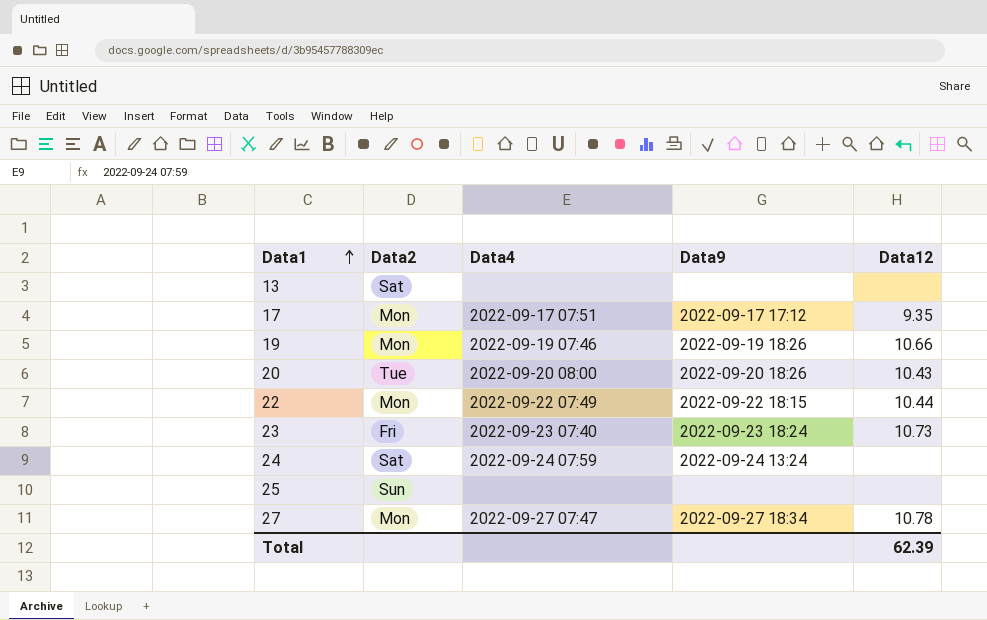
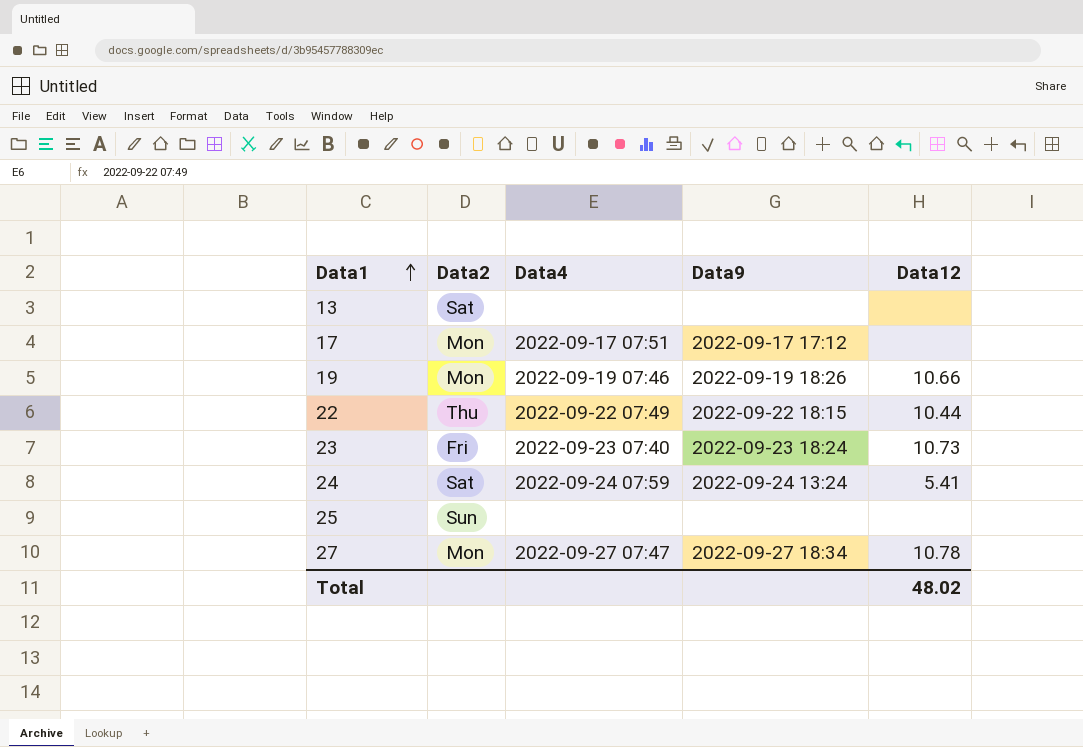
row 20: Tue | 2022-09-20 08:00 | 2022-09-20 18:26 | 10.43 -> none
17 | Data12: 9.35 -> none
22 | Data2: Mon -> Thu
24 | Data12: none -> 5.41
Total | Data12: 62.39 -> 48.02

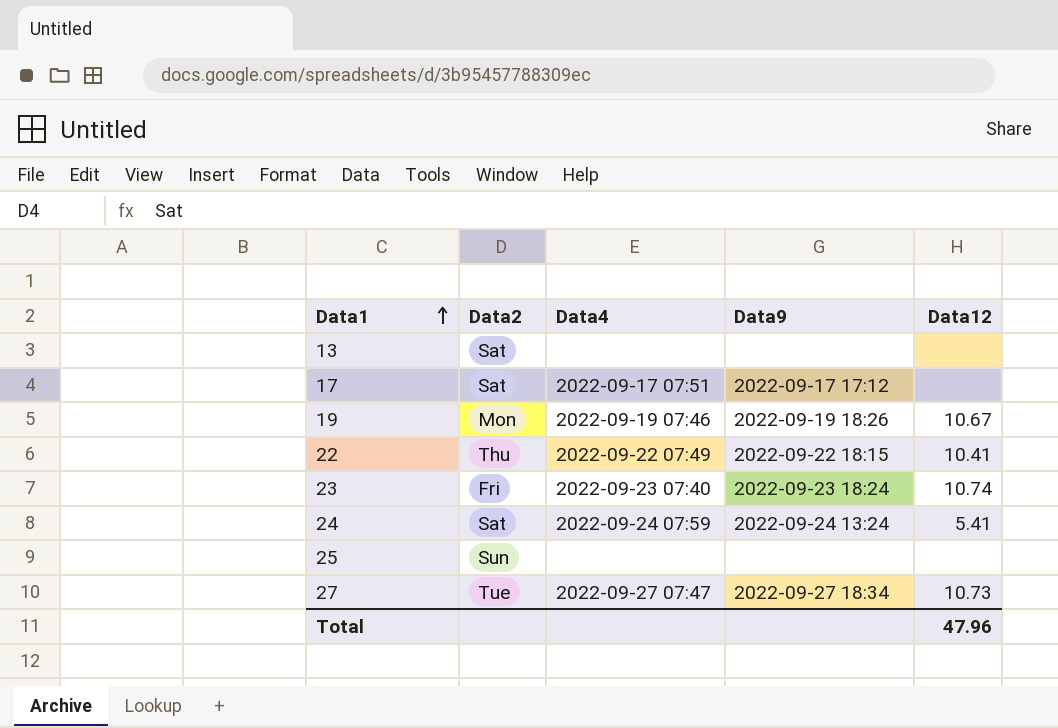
17 | Data2: Mon -> Sat
19 | Data12: 10.66 -> 10.67
22 | Data12: 10.44 -> 10.41
23 | Data12: 10.73 -> 10.74
27 | Data2: Mon -> Tue
27 | Data12: 10.78 -> 10.73
Total | Data12: 48.02 -> 47.96

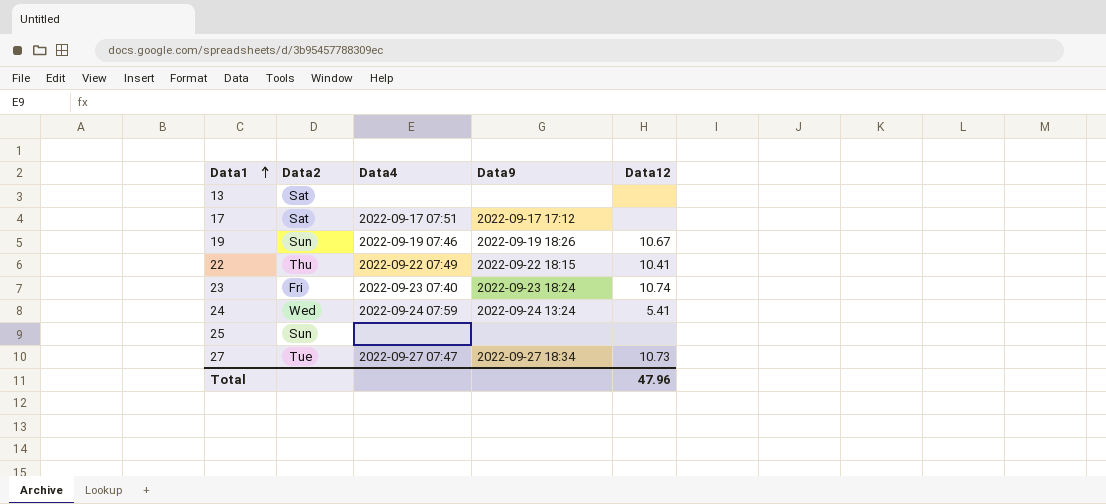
19 | Data2: Mon -> Sun
24 | Data2: Sat -> Wed

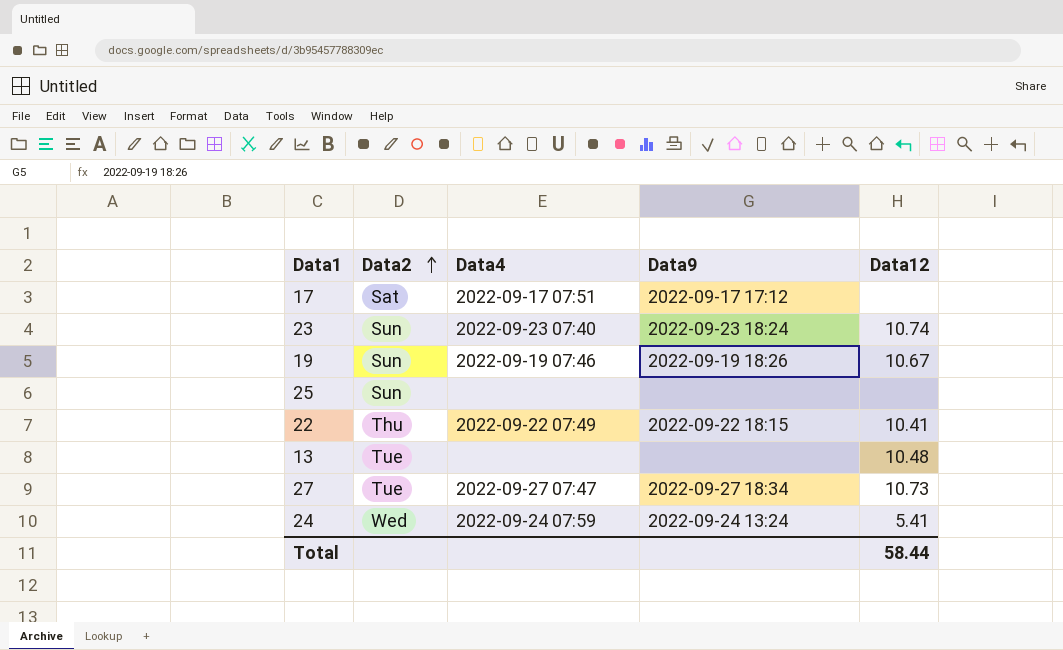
row order: Data1 ascending -> Data2 ascending
23 | Data2: Fri -> Sun
13 | Data2: Sat -> Tue
13 | Data12: none -> 10.48
Total | Data12: 47.96 -> 58.44

